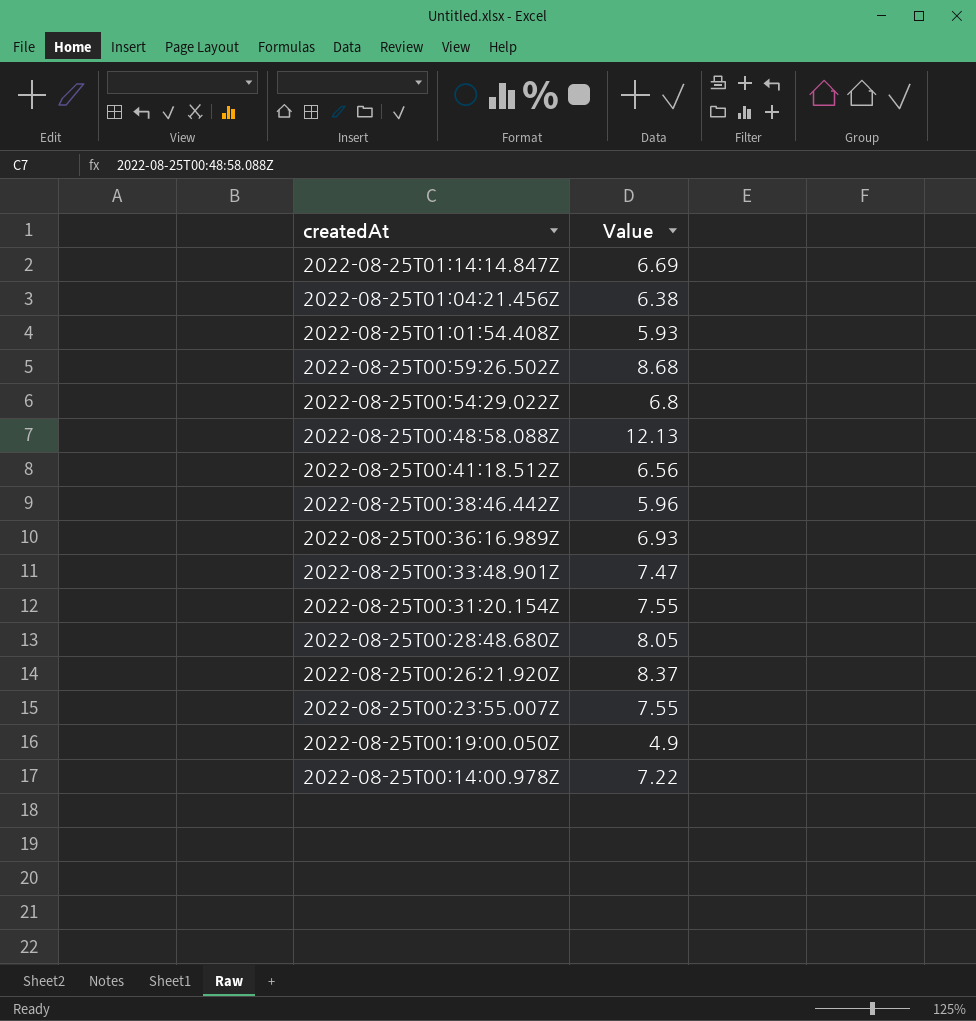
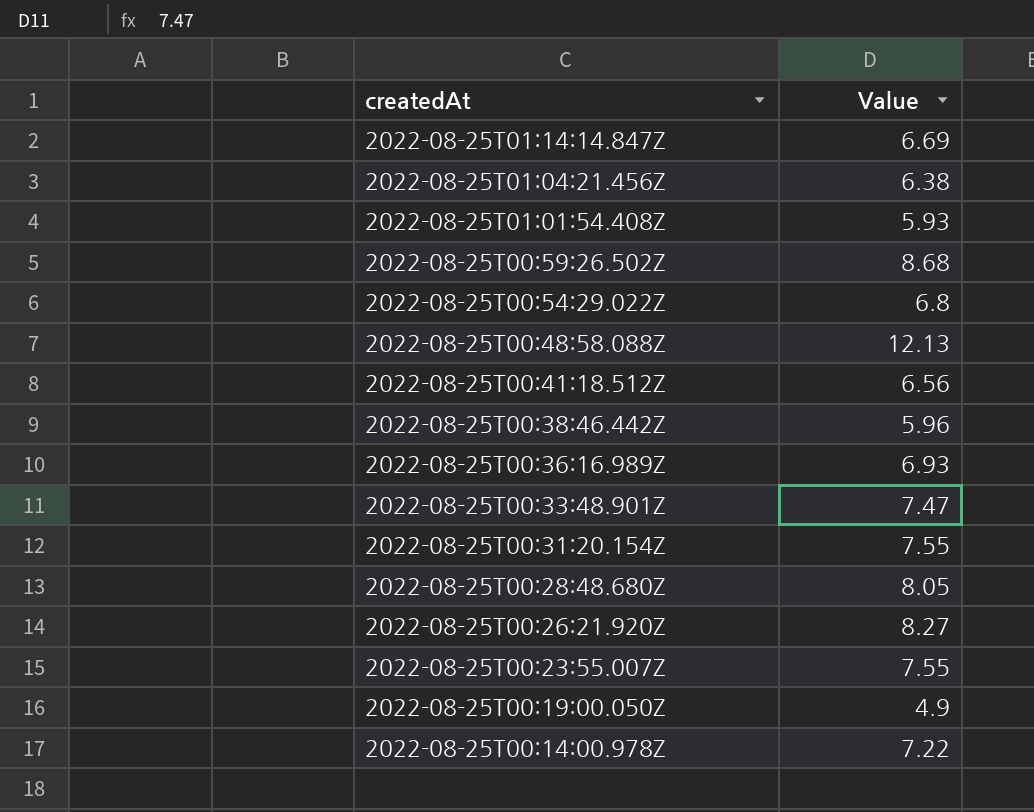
2022-08-25T00:26:21.920Z | Value: 8.37 -> 8.27

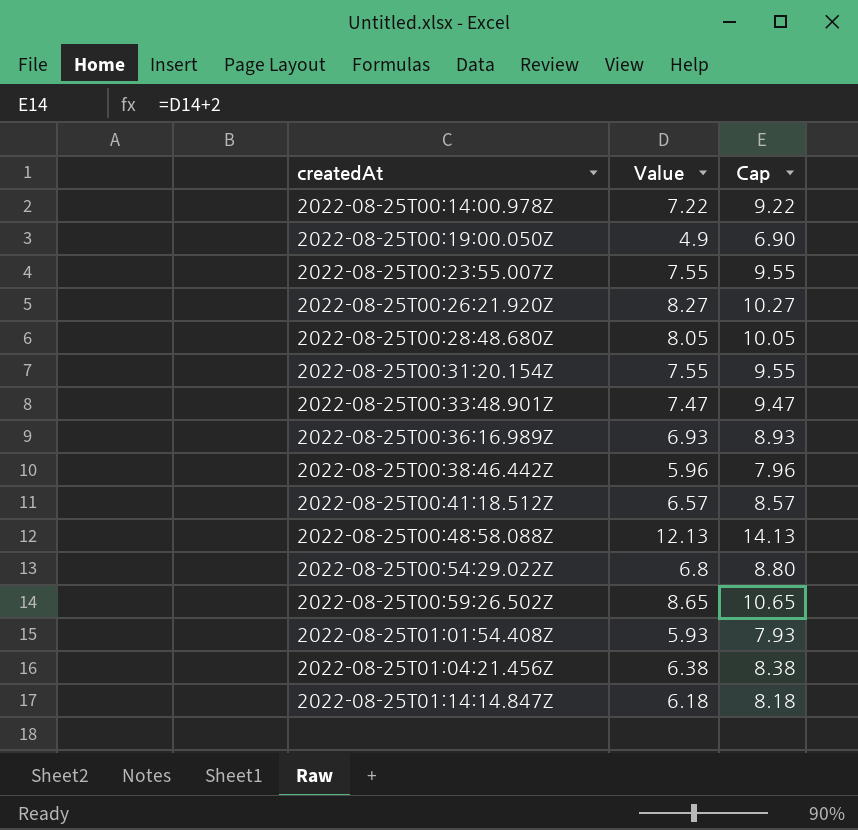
row order: createdAt descending -> createdAt ascending
column Cap | formula: none -> [Value] + 2
2022-08-25T00:41:18.512Z | Value: 6.56 -> 6.57
2022-08-25T00:59:26.502Z | Value: 8.68 -> 8.65
2022-08-25T01:14:14.847Z | Value: 6.69 -> 6.18

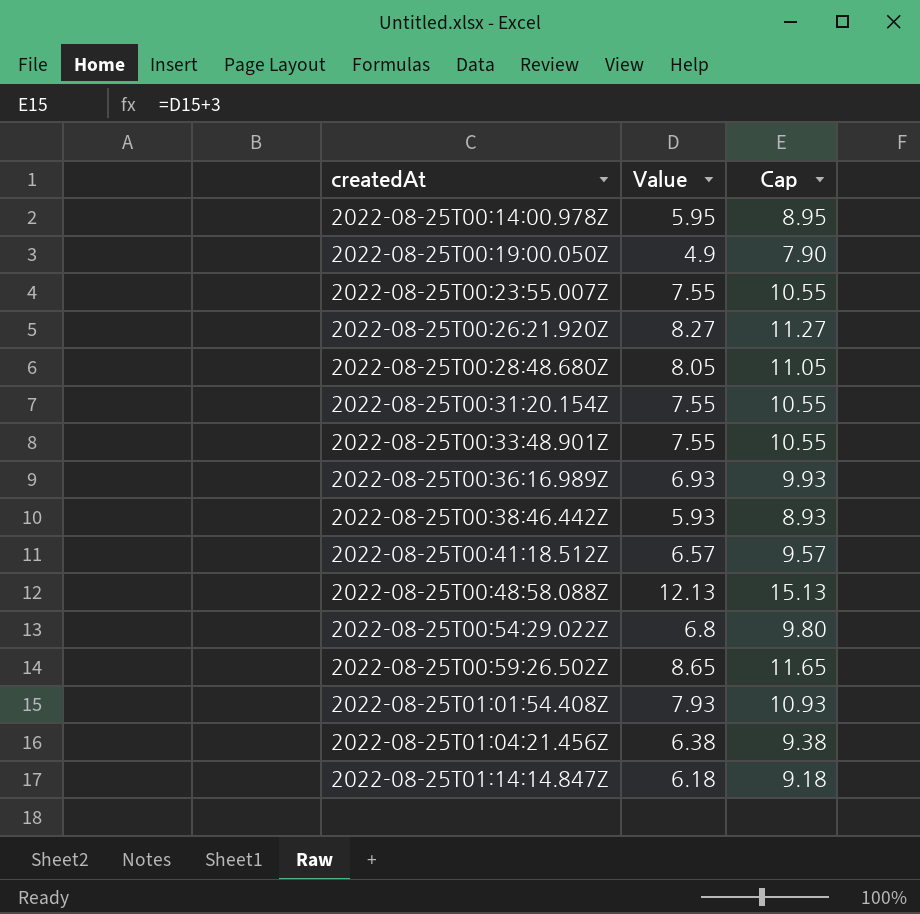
column Cap | formula: [Value] + 2 -> [Value] + 3
2022-08-25T00:14:00.978Z | Value: 7.22 -> 5.95
2022-08-25T00:33:48.901Z | Value: 7.47 -> 7.55
2022-08-25T00:38:46.442Z | Value: 5.96 -> 5.93
2022-08-25T01:01:54.408Z | Value: 5.93 -> 7.93

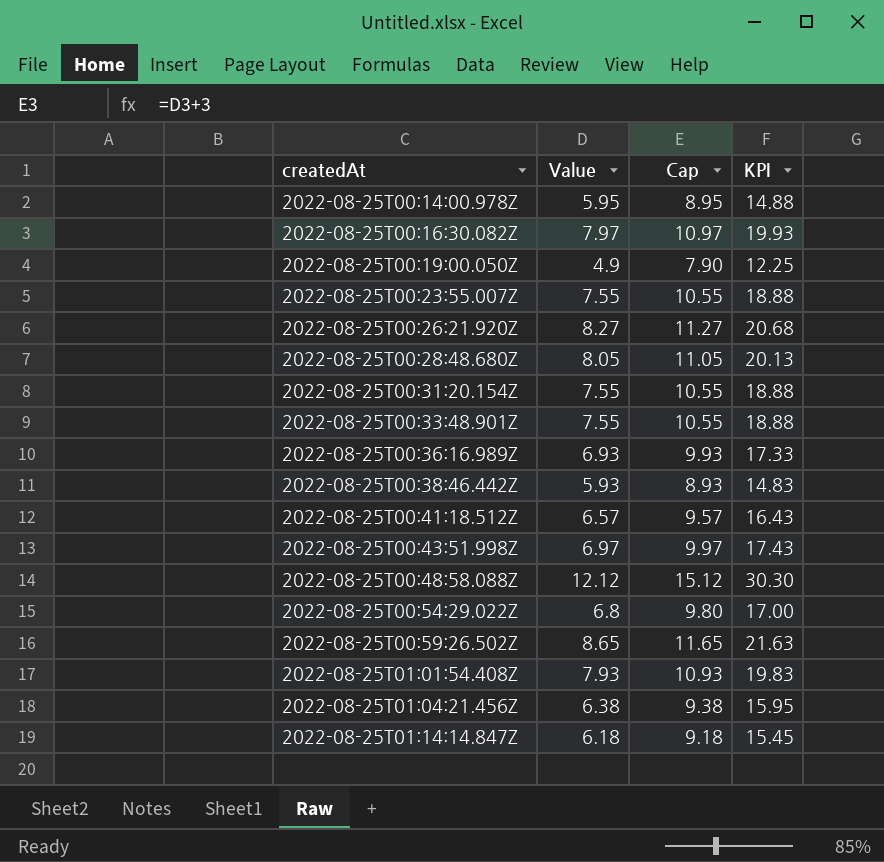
column KPI | formula: none -> [Value] * 2.5
row 2022-08-25T00:16:30.082Z: none -> 7.97 | 10.97 | 19.93
row 2022-08-25T00:43:51.998Z: none -> 6.97 | 9.97 | 17.43
2022-08-25T00:48:58.088Z | Value: 12.13 -> 12.12
2022-08-25T00:48:58.088Z | Cap: 15.13 -> 15.12

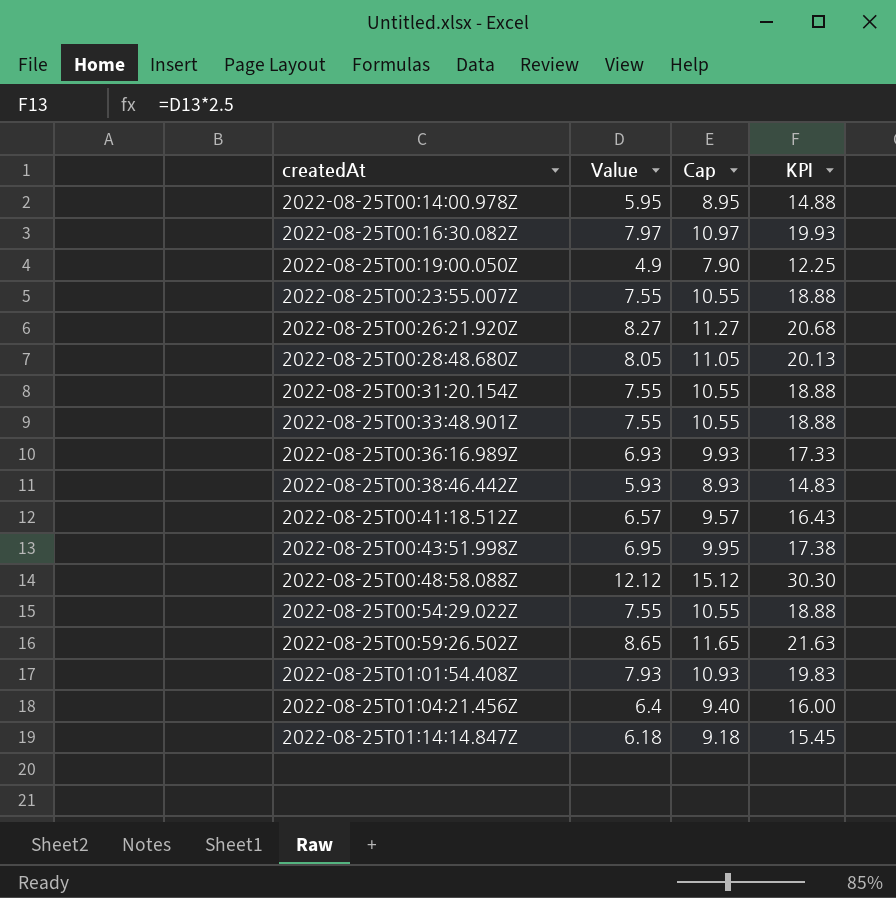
2022-08-25T00:43:51.998Z | Value: 6.97 -> 6.95
2022-08-25T00:43:51.998Z | Cap: 9.97 -> 9.95
2022-08-25T00:43:51.998Z | KPI: 17.43 -> 17.38
2022-08-25T00:54:29.022Z | Value: 6.8 -> 7.55
2022-08-25T00:54:29.022Z | Cap: 9.80 -> 10.55
2022-08-25T00:54:29.022Z | KPI: 17.00 -> 18.88
2022-08-25T01:04:21.456Z | Value: 6.38 -> 6.4
2022-08-25T01:04:21.456Z | Cap: 9.38 -> 9.40
2022-08-25T01:04:21.456Z | KPI: 15.95 -> 16.00

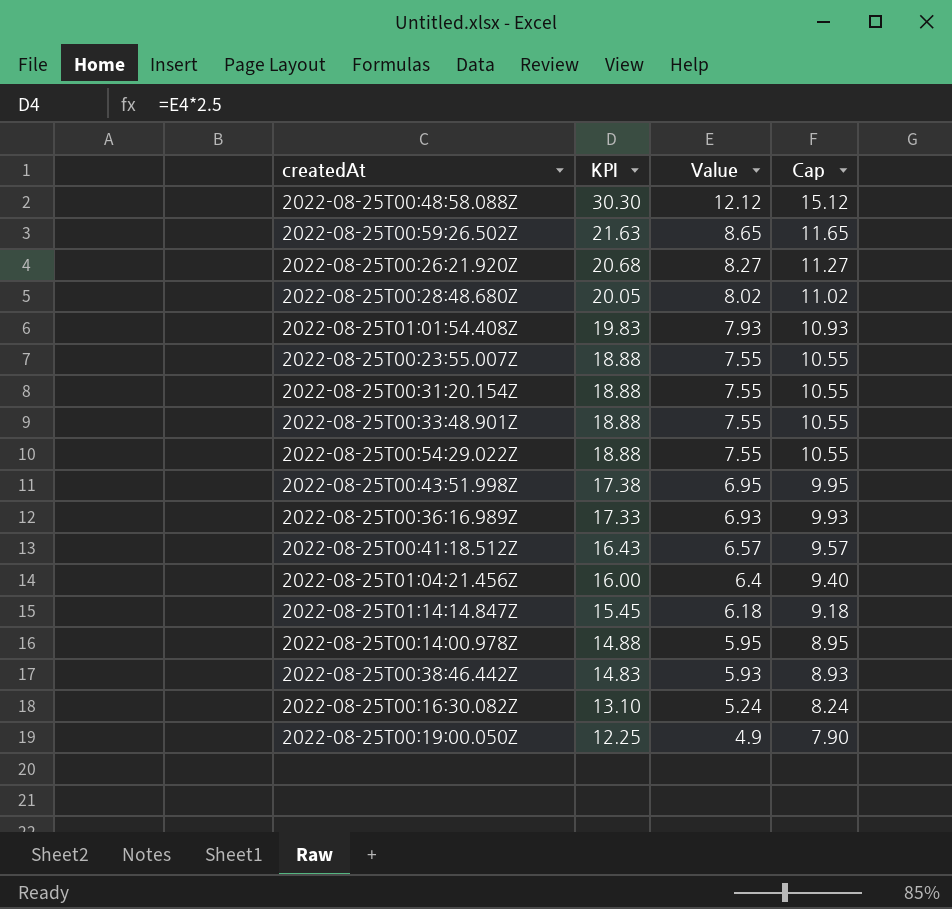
row order: createdAt ascending -> KPI descending
column KPI | position: 4 -> 2
2022-08-25T00:28:48.680Z | KPI: 20.13 -> 20.05
2022-08-25T00:28:48.680Z | Value: 8.05 -> 8.02
2022-08-25T00:28:48.680Z | Cap: 11.05 -> 11.02
2022-08-25T00:16:30.082Z | KPI: 19.93 -> 13.10
2022-08-25T00:16:30.082Z | Value: 7.97 -> 5.24
2022-08-25T00:16:30.082Z | Cap: 10.97 -> 8.24

